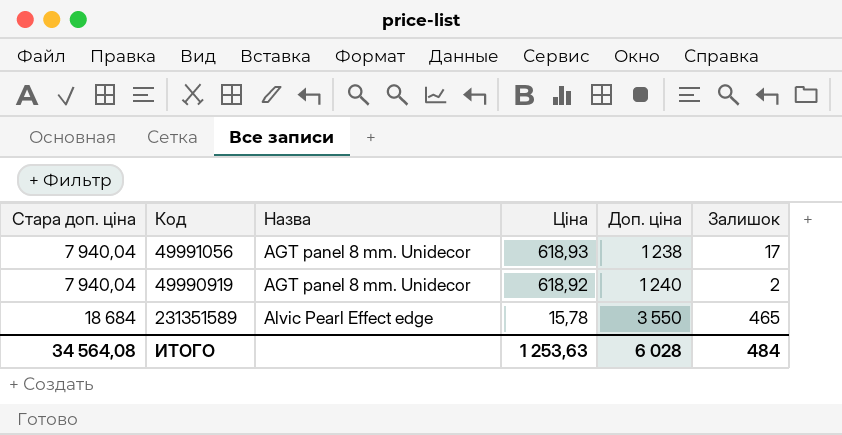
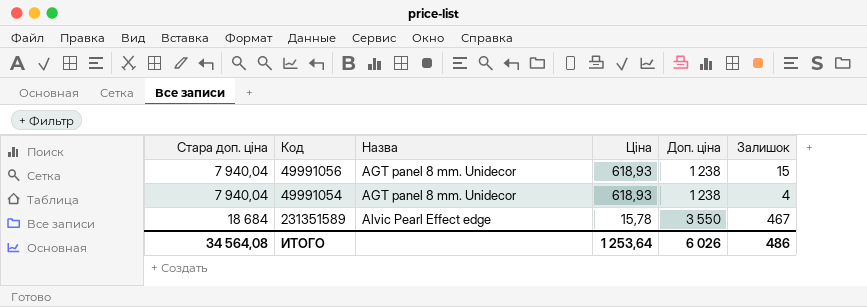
row 49990919: 7 940,04 | AGT panel 8 mm. Unidecor | 618,92 | 1 240 | 2 -> none
49991056 | Залишок: 17 -> 15
row 49991054: none -> 7 940,04 | AGT panel 8 mm. Unidecor | 618,93 | 1 238 | 4
231351589 | Залишок: 465 -> 467
ИТОГО | Ціна: 1 253,63 -> 1 253,64
ИТОГО | Доп. ціна: 6 028 -> 6 026
ИТОГО | Залишок: 484 -> 486

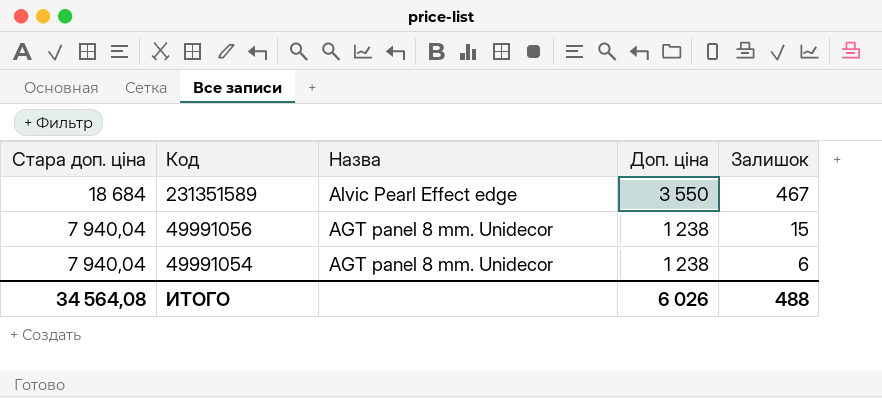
row order: Стара доп. ціна ascending -> Стара доп. ціна descending
column Ціна | position: 4 -> none
49991054 | Залишок: 4 -> 6
ИТОГО | Залишок: 486 -> 488

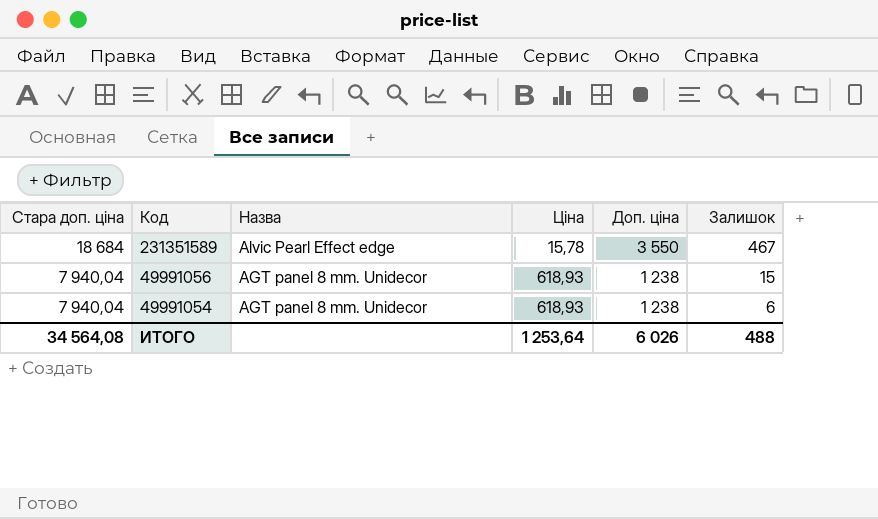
column Ціна | position: none -> 4

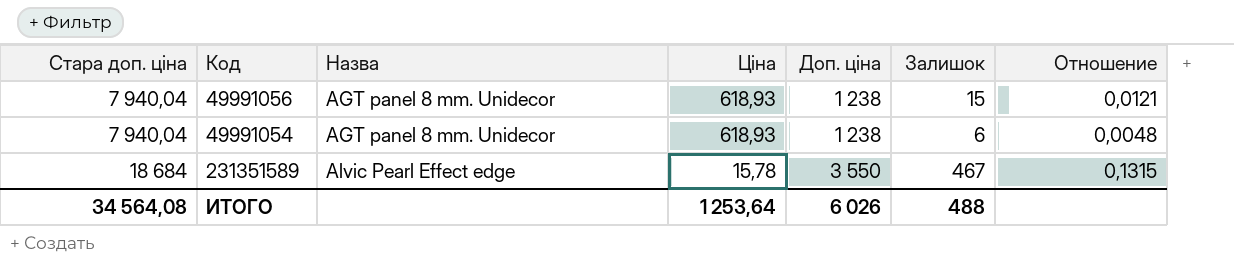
row order: Стара доп. ціна descending -> Стара доп. ціна ascending
column Отношение | formula: none -> [Залишок] / [Доп. ціна]

